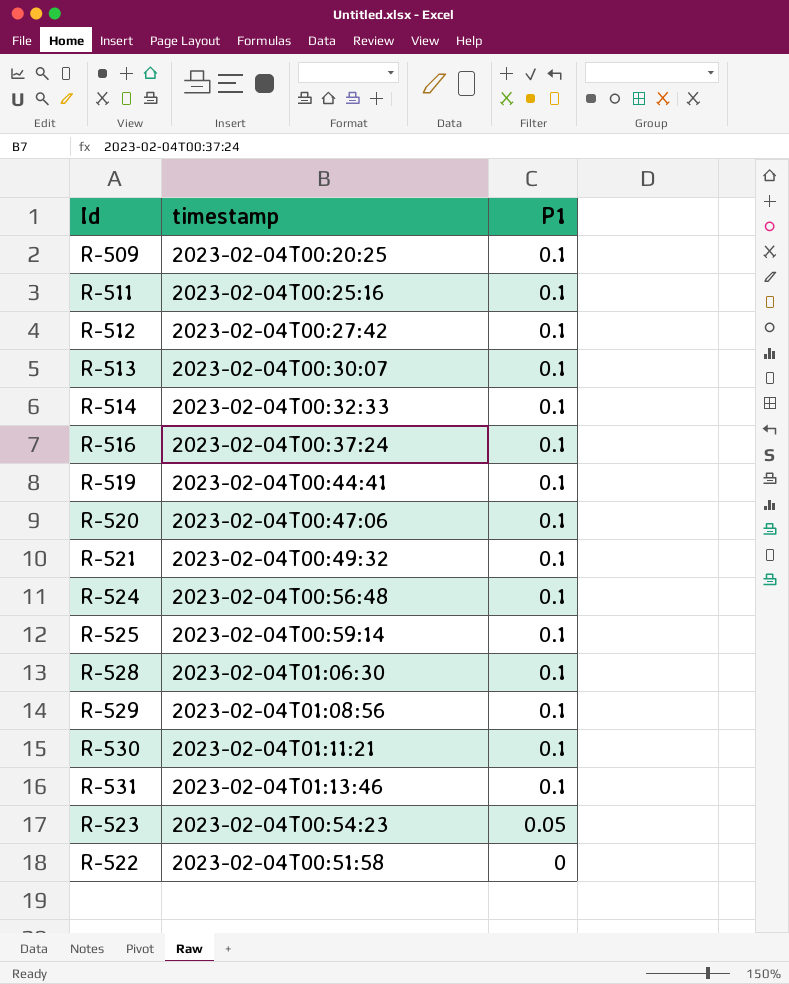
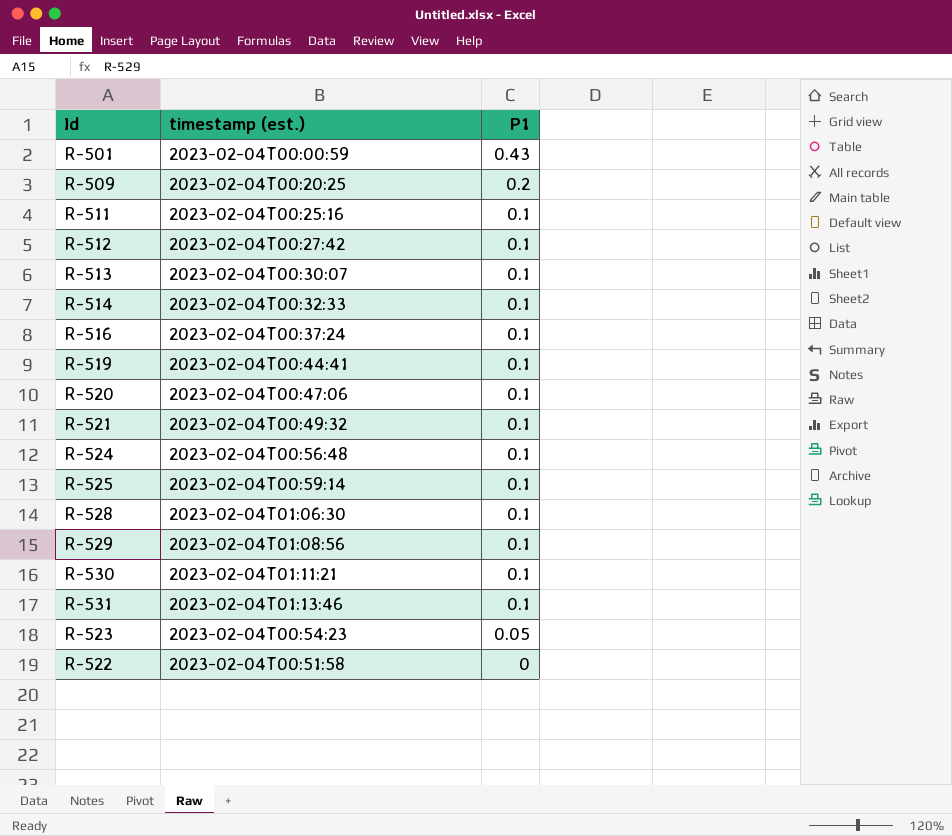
column name: timestamp -> timestamp (est.)
row R-501: none -> 2023-02-04T00:00:59 | 0.43
R-509 | P1: 0.1 -> 0.2

